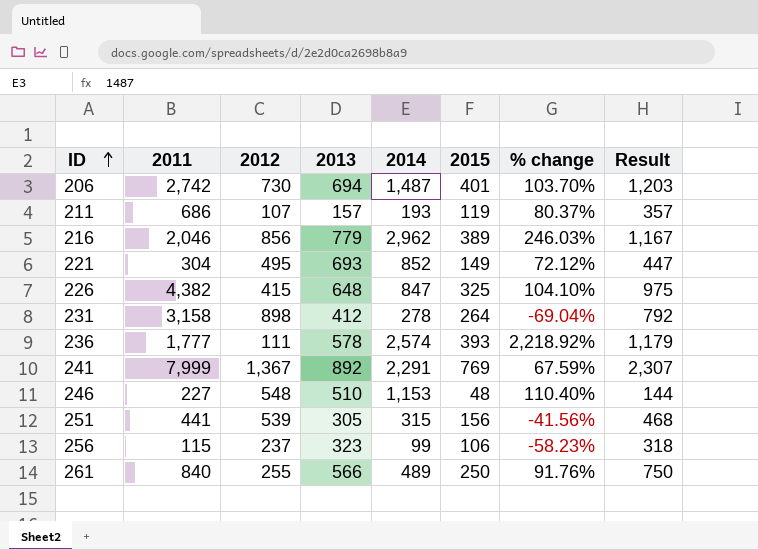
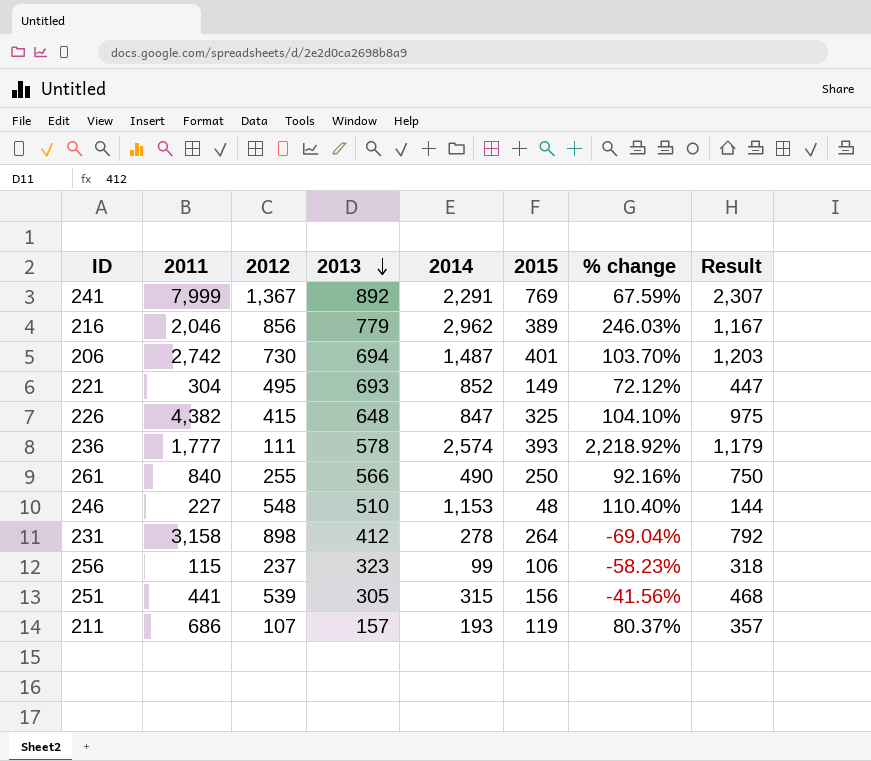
row order: ID ascending -> 2013 descending
261 | 2014: 489 -> 490
261 | % change: 91.76% -> 92.16%

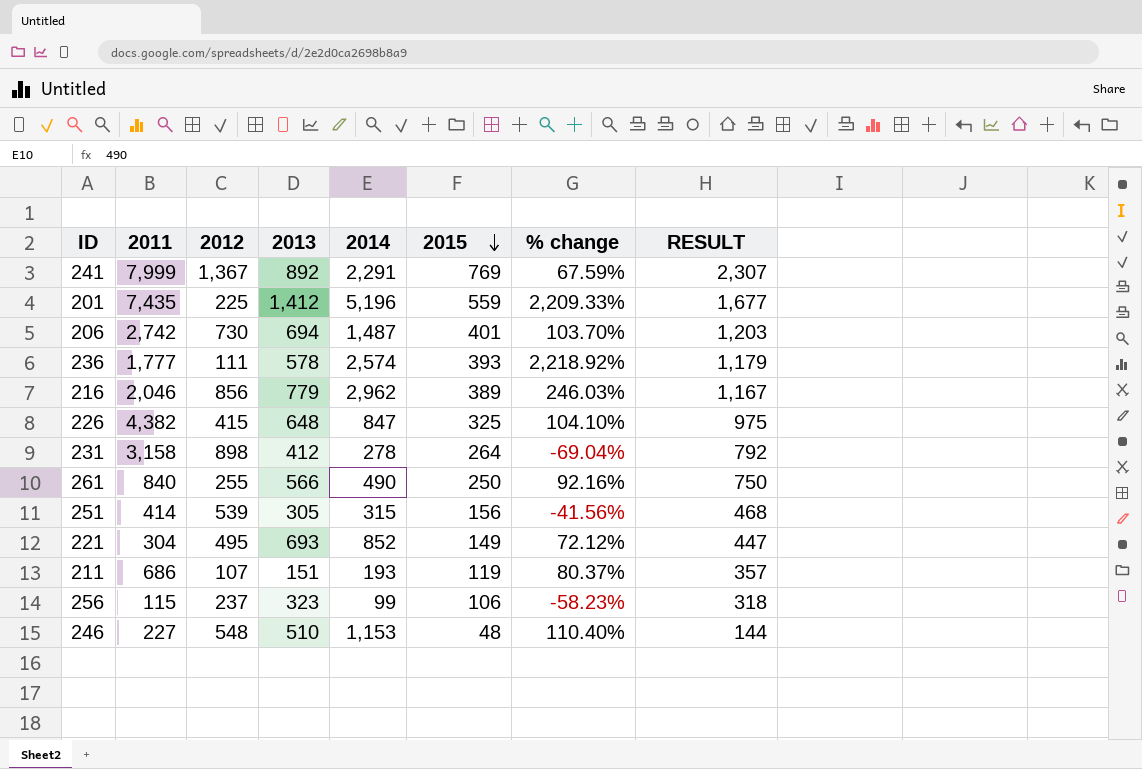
row order: 2013 descending -> 2015 descending
column name: Result -> RESULT
row 201: none -> 7,435 | 225 | 1,412 | 5,196 | 559 | 2,209.33% | 1,677
251 | 2011: 441 -> 414
211 | 2013: 157 -> 151

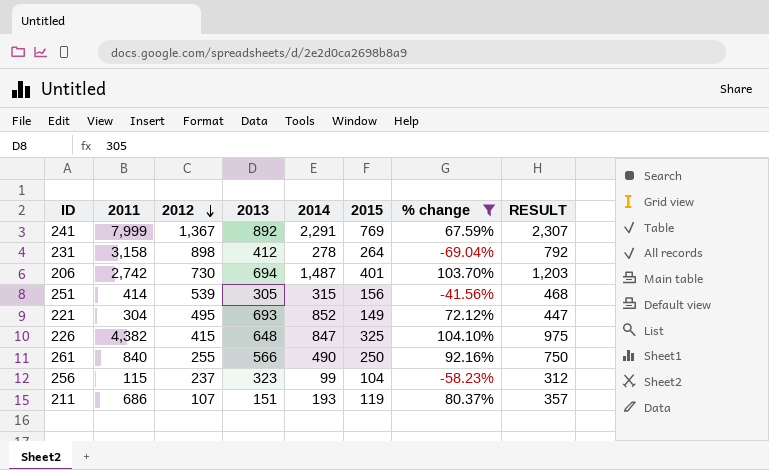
filter: none -> % change <= 104.10%
row order: 2015 descending -> 2012 descending
256 | 2015: 106 -> 104
256 | RESULT: 318 -> 312

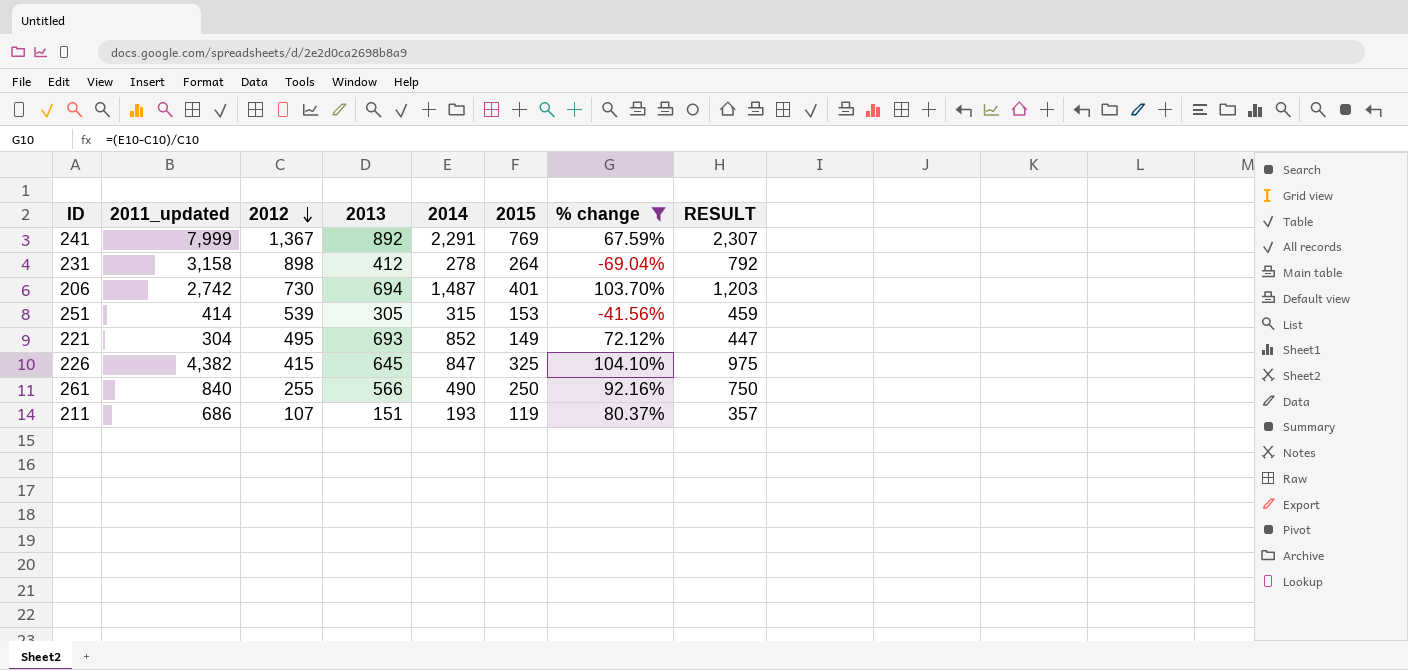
column name: 2011 -> 2011_updated
row 256: 115 | 237 | 323 | 99 | 104 | -58.23% | 312 -> none
251 | 2015: 156 -> 153
251 | RESULT: 468 -> 459
226 | 2013: 648 -> 645

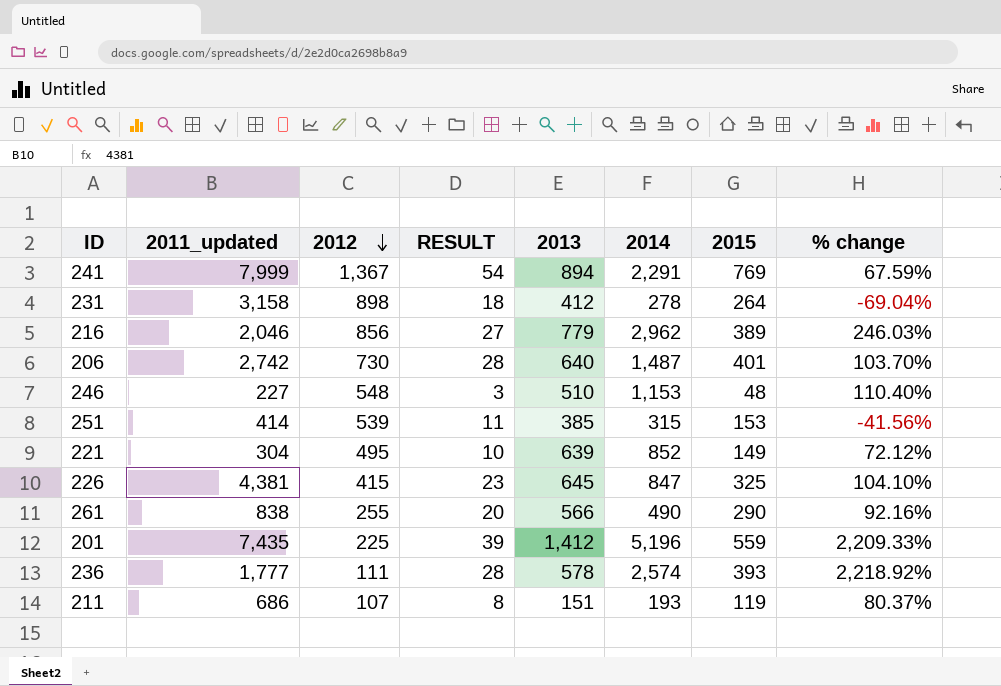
filter: % change <= 104.10% -> none
column RESULT | formula: [2015] * 3 -> [2015] * 0.07
column RESULT | position: 8 -> 4
241 | 2013: 892 -> 894
206 | 2013: 694 -> 640
251 | 2013: 305 -> 385
221 | 2013: 693 -> 639
226 | 2011_updated: 4,382 -> 4,381
261 | 2011_updated: 840 -> 838
261 | 2015: 250 -> 290

